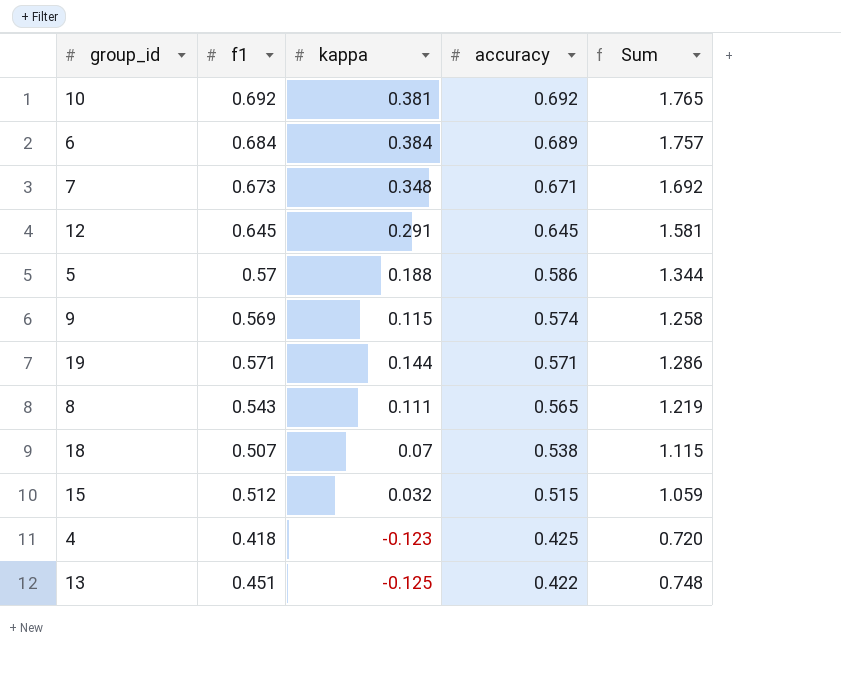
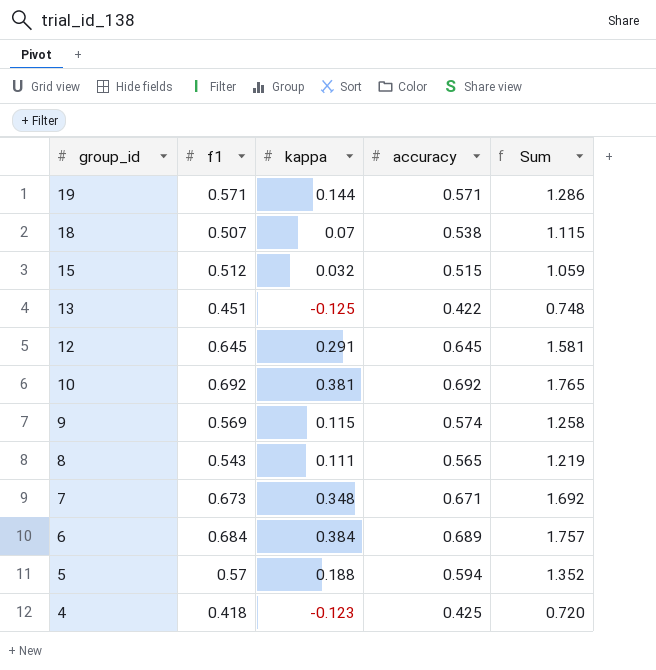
row order: accuracy descending -> group_id descending
5 | accuracy: 0.586 -> 0.594
5 | Sum: 1.344 -> 1.352

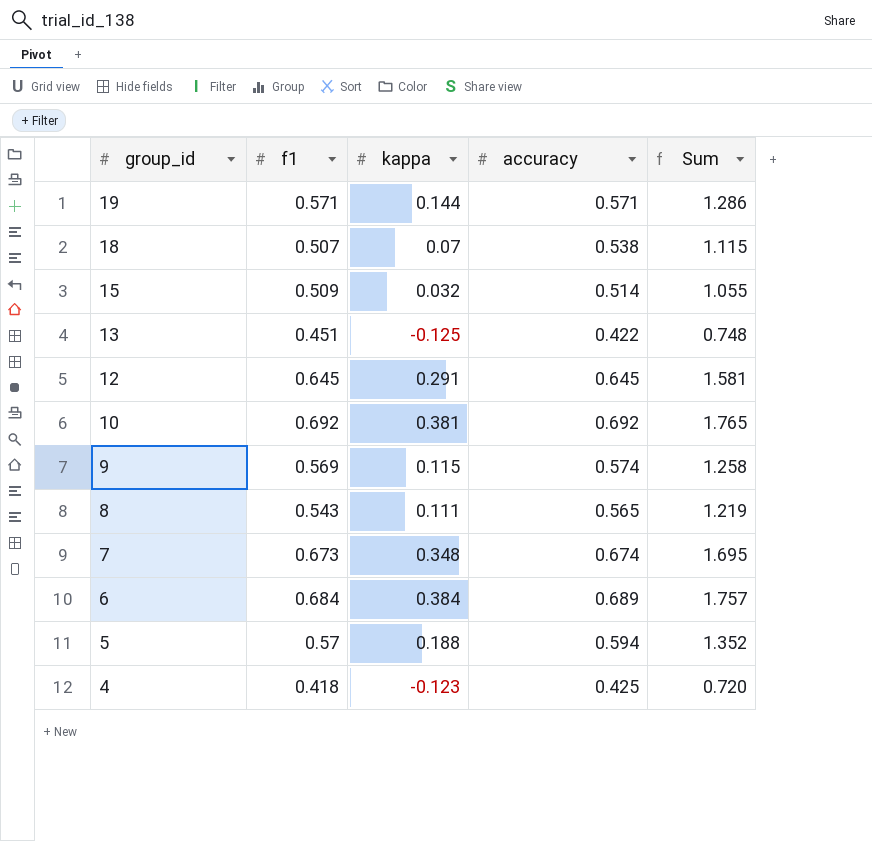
15 | f1: 0.512 -> 0.509
15 | accuracy: 0.515 -> 0.514
15 | Sum: 1.059 -> 1.055
7 | accuracy: 0.671 -> 0.674
7 | Sum: 1.692 -> 1.695

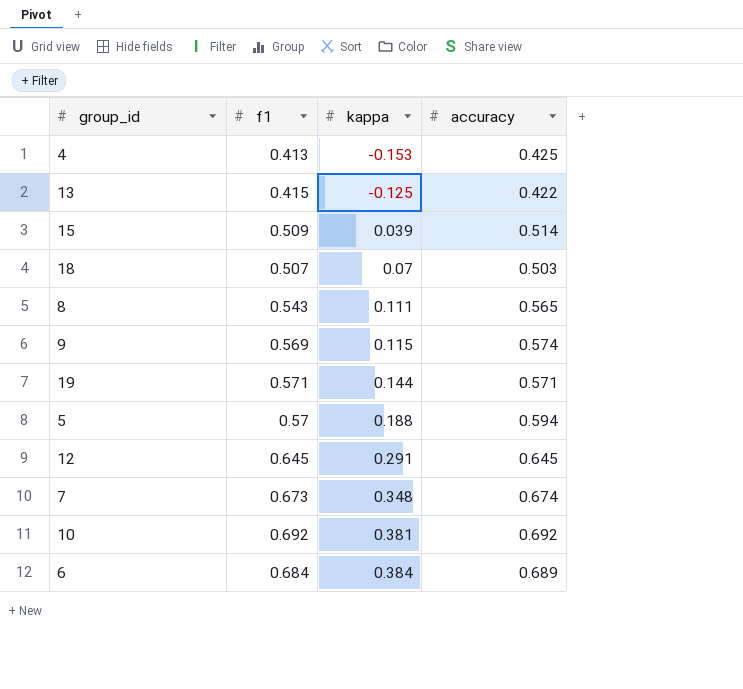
row order: group_id descending -> kappa ascending
column Sum | formula: [f1] + [kappa] + [accuracy] -> none
4 | f1: 0.418 -> 0.413
4 | kappa: -0.123 -> -0.153
13 | f1: 0.451 -> 0.415
15 | kappa: 0.032 -> 0.039
18 | accuracy: 0.538 -> 0.503

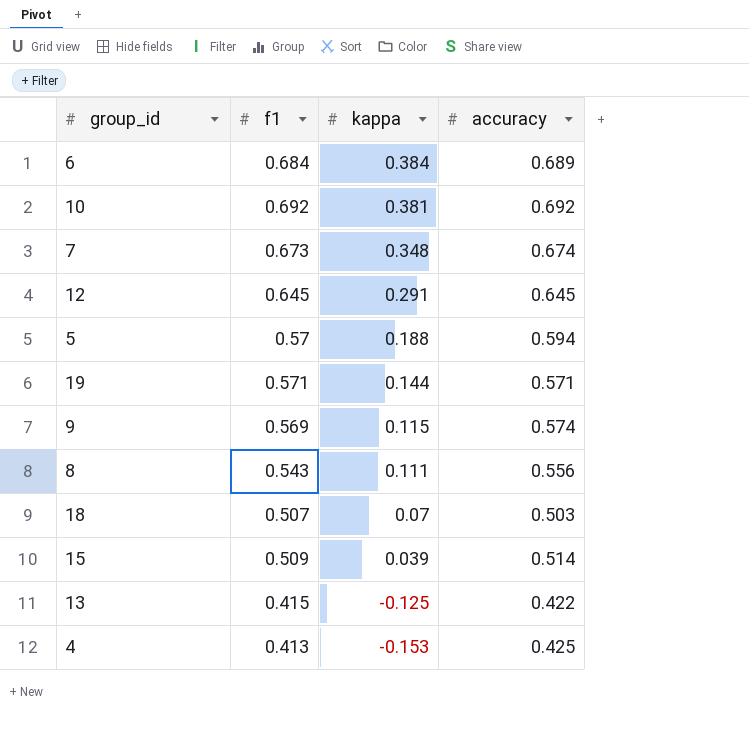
row order: kappa ascending -> kappa descending
8 | accuracy: 0.565 -> 0.556

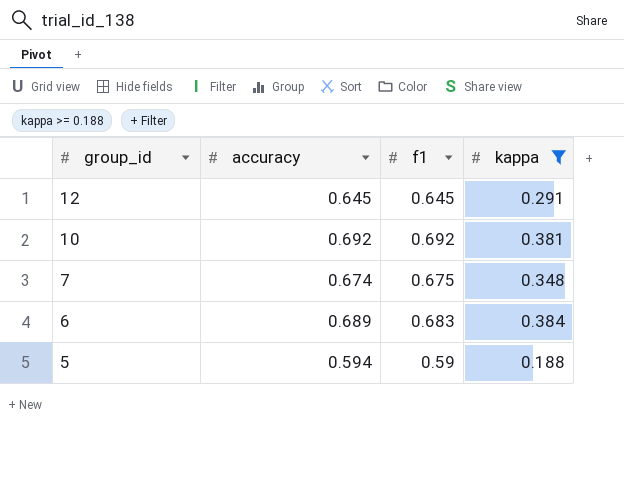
filter: none -> kappa >= 0.188
row order: kappa descending -> group_id descending
column accuracy | position: 4 -> 2
7 | f1: 0.673 -> 0.675
6 | f1: 0.684 -> 0.683
5 | f1: 0.57 -> 0.59

